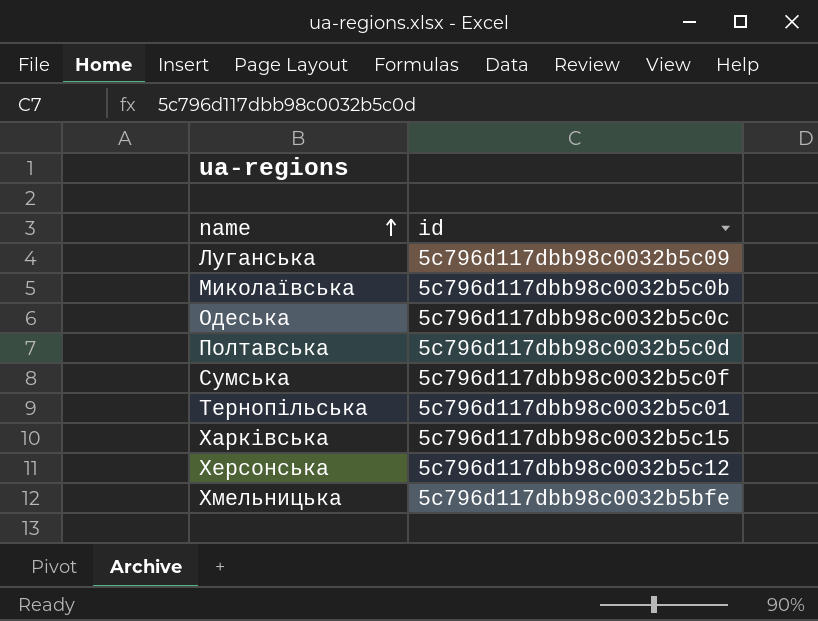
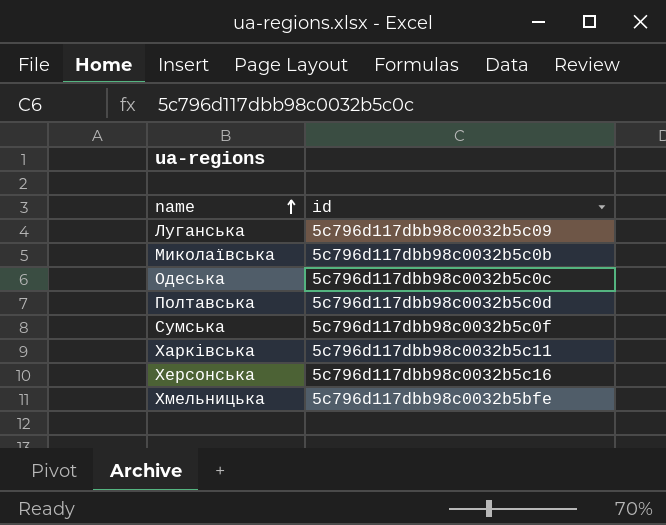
row Тернопільська: 5c796d117dbb98c0032b5c01 -> none
Харківська | id: 5c796d117dbb98c0032b5c15 -> 5c796d117dbb98c0032b5c11
Херсонська | id: 5c796d117dbb98c0032b5c12 -> 5c796d117dbb98c0032b5c16

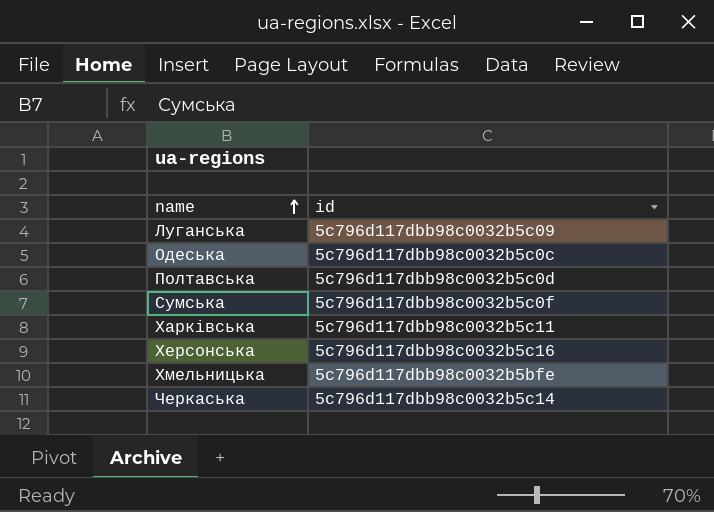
row Миколаївська: 5c796d117dbb98c0032b5c0b -> none
row Черкаська: none -> 5c796d117dbb98c0032b5c14

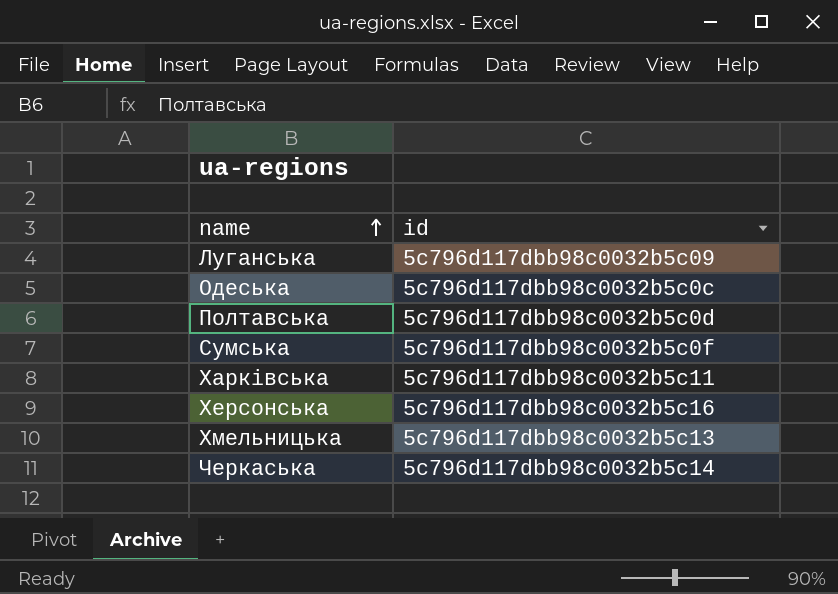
Хмельницька | id: 5c796d117dbb98c0032b5bfe -> 5c796d117dbb98c0032b5c13

